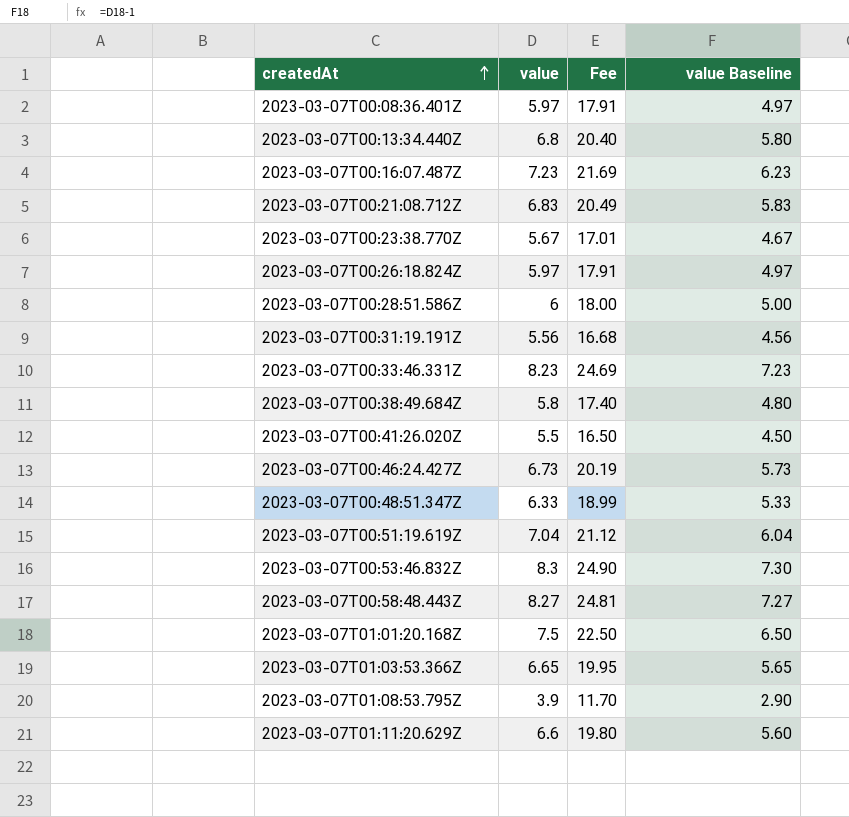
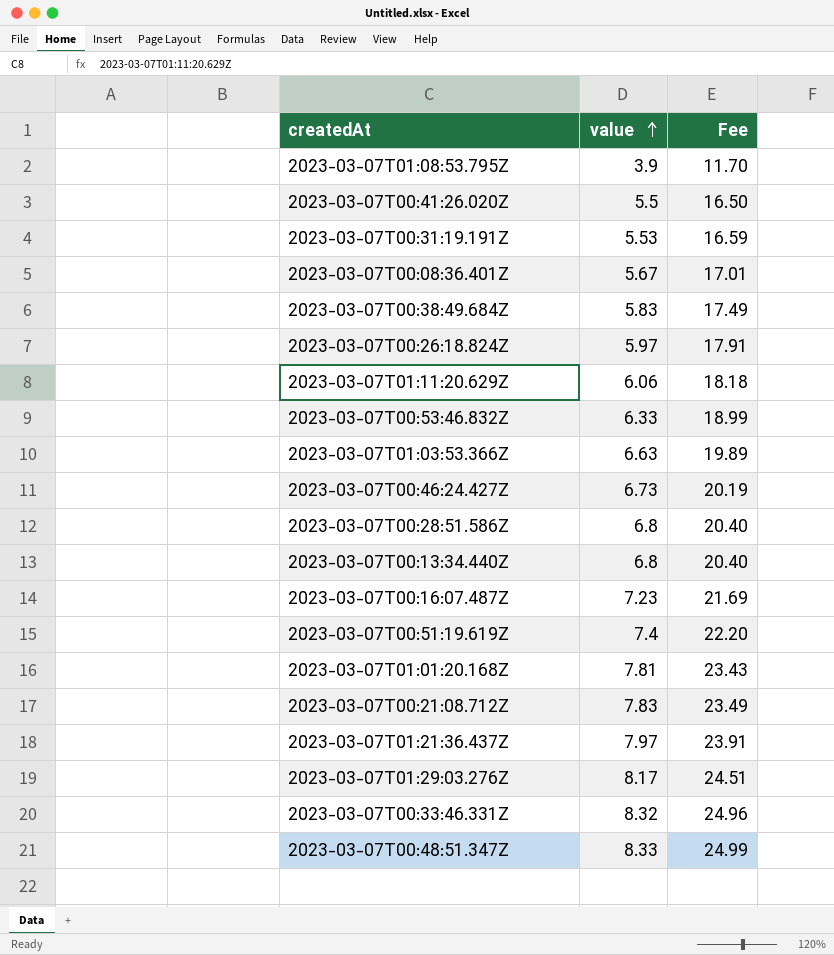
row order: createdAt ascending -> value ascending
column value Baseline | formula: [value] - 1 -> none
row 2023-03-07T00:23:38.770Z: 5.67 | 17.01 | 4.67 -> none
row 2023-03-07T00:58:48.443Z: 8.27 | 24.81 | 7.27 -> none
2023-03-07T00:31:19.191Z | value: 5.56 -> 5.53
2023-03-07T00:31:19.191Z | Fee: 16.68 -> 16.59
2023-03-07T00:08:36.401Z | value: 5.97 -> 5.67
2023-03-07T00:08:36.401Z | Fee: 17.91 -> 17.01
2023-03-07T00:38:49.684Z | value: 5.8 -> 5.83
2023-03-07T00:38:49.684Z | Fee: 17.40 -> 17.49
2023-03-07T01:11:20.629Z | value: 6.6 -> 6.06
2023-03-07T01:11:20.629Z | Fee: 19.80 -> 18.18
2023-03-07T00:53:46.832Z | value: 8.3 -> 6.33
2023-03-07T00:53:46.832Z | Fee: 24.90 -> 18.99
2023-03-07T01:03:53.366Z | value: 6.65 -> 6.63
2023-03-07T01:03:53.366Z | Fee: 19.95 -> 19.89
2023-03-07T00:28:51.586Z | value: 6 -> 6.8
2023-03-07T00:28:51.586Z | Fee: 18.00 -> 20.40
2023-03-07T00:51:19.619Z | value: 7.04 -> 7.4
2023-03-07T00:51:19.619Z | Fee: 21.12 -> 22.20
2023-03-07T01:01:20.168Z | value: 7.5 -> 7.81
2023-03-07T01:01:20.168Z | Fee: 22.50 -> 23.43
2023-03-07T00:21:08.712Z | value: 6.83 -> 7.83
2023-03-07T00:21:08.712Z | Fee: 20.49 -> 23.49
row 2023-03-07T01:21:36.437Z: none -> 7.97 | 23.91
row 2023-03-07T01:29:03.276Z: none -> 8.17 | 24.51
2023-03-07T00:33:46.331Z | value: 8.23 -> 8.32
2023-03-07T00:33:46.331Z | Fee: 24.69 -> 24.96
2023-03-07T00:48:51.347Z | value: 6.33 -> 8.33
2023-03-07T00:48:51.347Z | Fee: 18.99 -> 24.99

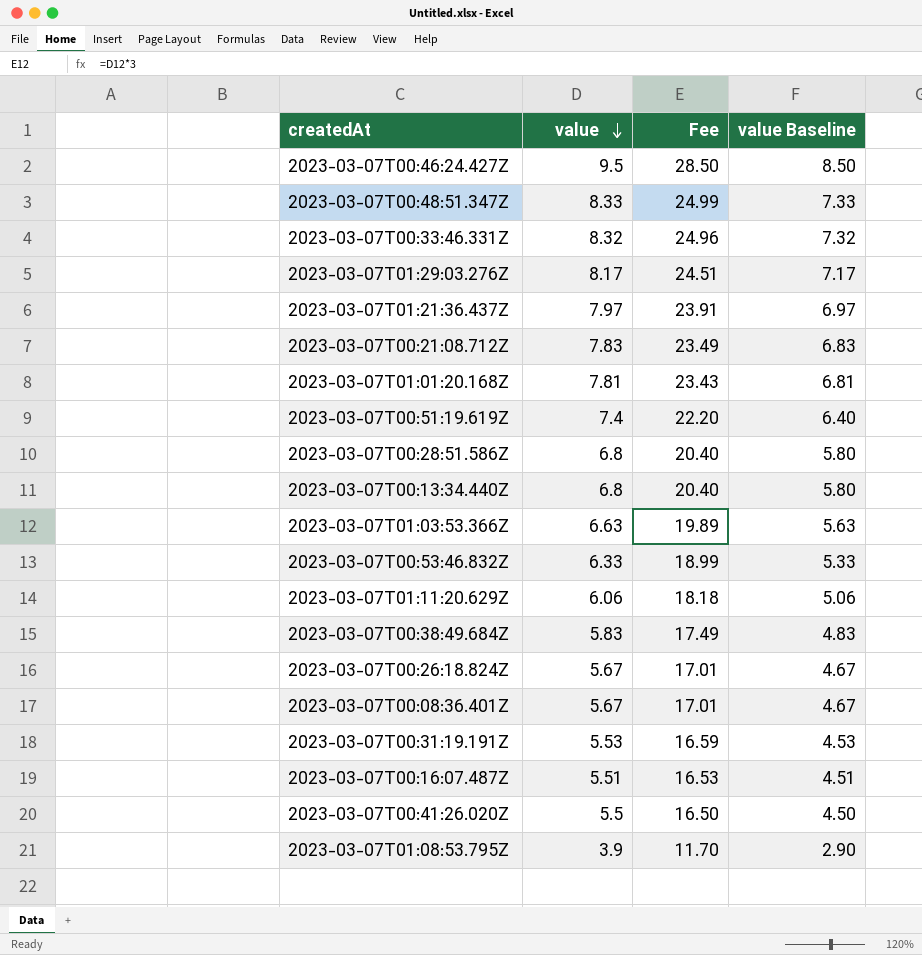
row order: value ascending -> value descending
column value Baseline | formula: none -> [value] - 1
2023-03-07T00:46:24.427Z | value: 6.73 -> 9.5
2023-03-07T00:46:24.427Z | Fee: 20.19 -> 28.50
2023-03-07T00:26:18.824Z | value: 5.97 -> 5.67
2023-03-07T00:26:18.824Z | Fee: 17.91 -> 17.01
2023-03-07T00:16:07.487Z | value: 7.23 -> 5.51
2023-03-07T00:16:07.487Z | Fee: 21.69 -> 16.53

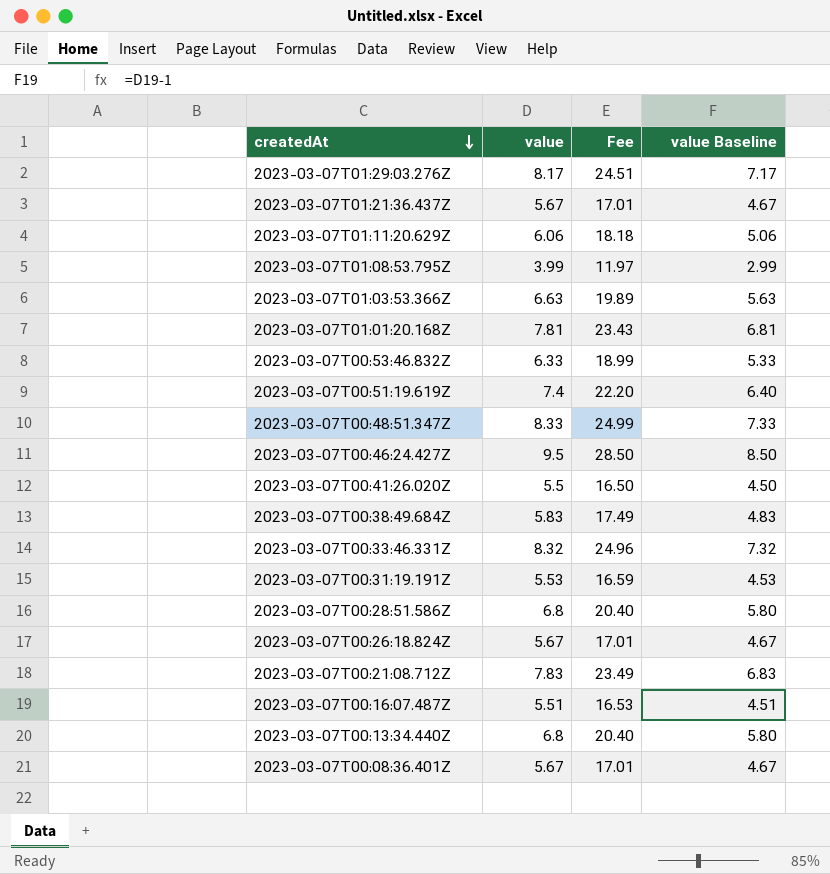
row order: value descending -> createdAt descending
2023-03-07T01:21:36.437Z | value: 7.97 -> 5.67
2023-03-07T01:21:36.437Z | Fee: 23.91 -> 17.01
2023-03-07T01:21:36.437Z | value Baseline: 6.97 -> 4.67
2023-03-07T01:08:53.795Z | value: 3.9 -> 3.99
2023-03-07T01:08:53.795Z | Fee: 11.70 -> 11.97
2023-03-07T01:08:53.795Z | value Baseline: 2.90 -> 2.99

